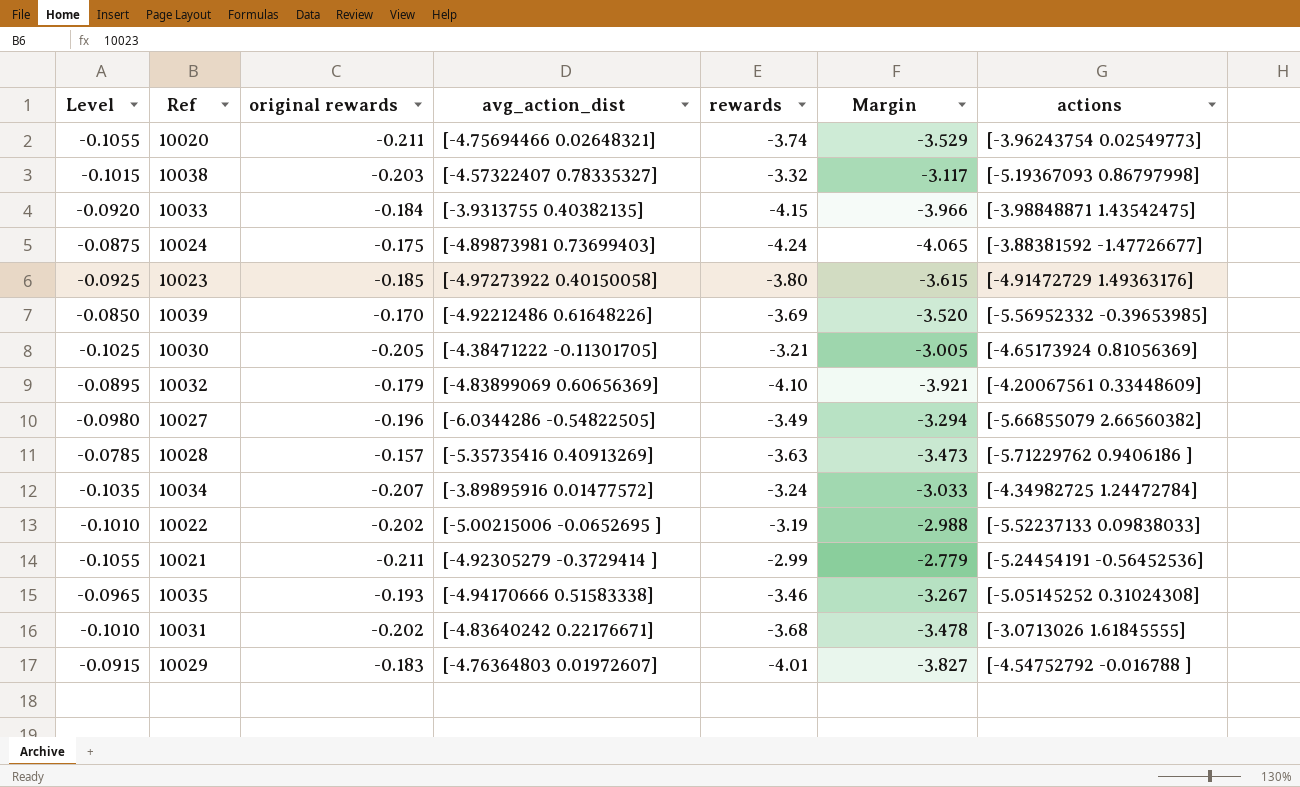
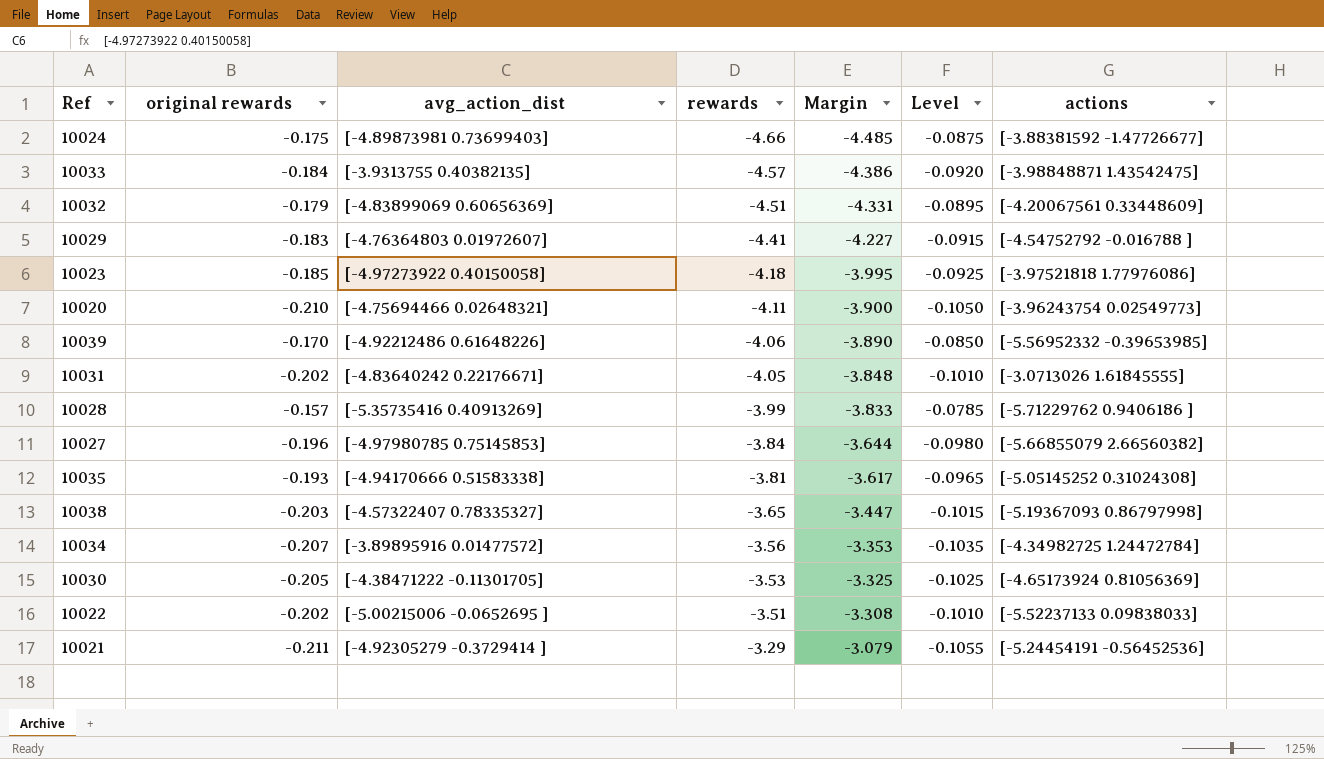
row order: none -> rewards ascending
column Level | position: 1 -> 6
10024 | rewards: -4.24 -> -4.66
10024 | Margin: -4.065 -> -4.485
10033 | rewards: -4.15 -> -4.57
10033 | Margin: -3.966 -> -4.386
10032 | rewards: -4.10 -> -4.51
10032 | Margin: -3.921 -> -4.331
10029 | rewards: -4.01 -> -4.41
10029 | Margin: -3.827 -> -4.227
10023 | rewards: -3.80 -> -4.18
10023 | Margin: -3.615 -> -3.995
10023 | actions: [-4.91472729 1.49363176] -> [-3.97521818 1.77976086]
10020 | original rewards: -0.211 -> -0.210
10020 | rewards: -3.74 -> -4.11
10020 | Margin: -3.529 -> -3.900
10020 | Level: -0.1055 -> -0.1050
10039 | rewards: -3.69 -> -4.06
10039 | Margin: -3.520 -> -3.890
10031 | rewards: -3.68 -> -4.05
10031 | Margin: -3.478 -> -3.848
10028 | rewards: -3.63 -> -3.99
10028 | Margin: -3.473 -> -3.833
10027 | avg_action_dist: [-6.0344286 -0.54822505] -> [-4.97980785 0.75145853]
10027 | rewards: -3.49 -> -3.84
10027 | Margin: -3.294 -> -3.644
10035 | rewards: -3.46 -> -3.81
10035 | Margin: -3.267 -> -3.617
10038 | rewards: -3.32 -> -3.65
10038 | Margin: -3.117 -> -3.447
10034 | rewards: -3.24 -> -3.56
10034 | Margin: -3.033 -> -3.353
10030 | rewards: -3.21 -> -3.53
10030 | Margin: -3.005 -> -3.325
10022 | rewards: -3.19 -> -3.51
10022 | Margin: -2.988 -> -3.308
10021 | rewards: -2.99 -> -3.29
10021 | Margin: -2.779 -> -3.079

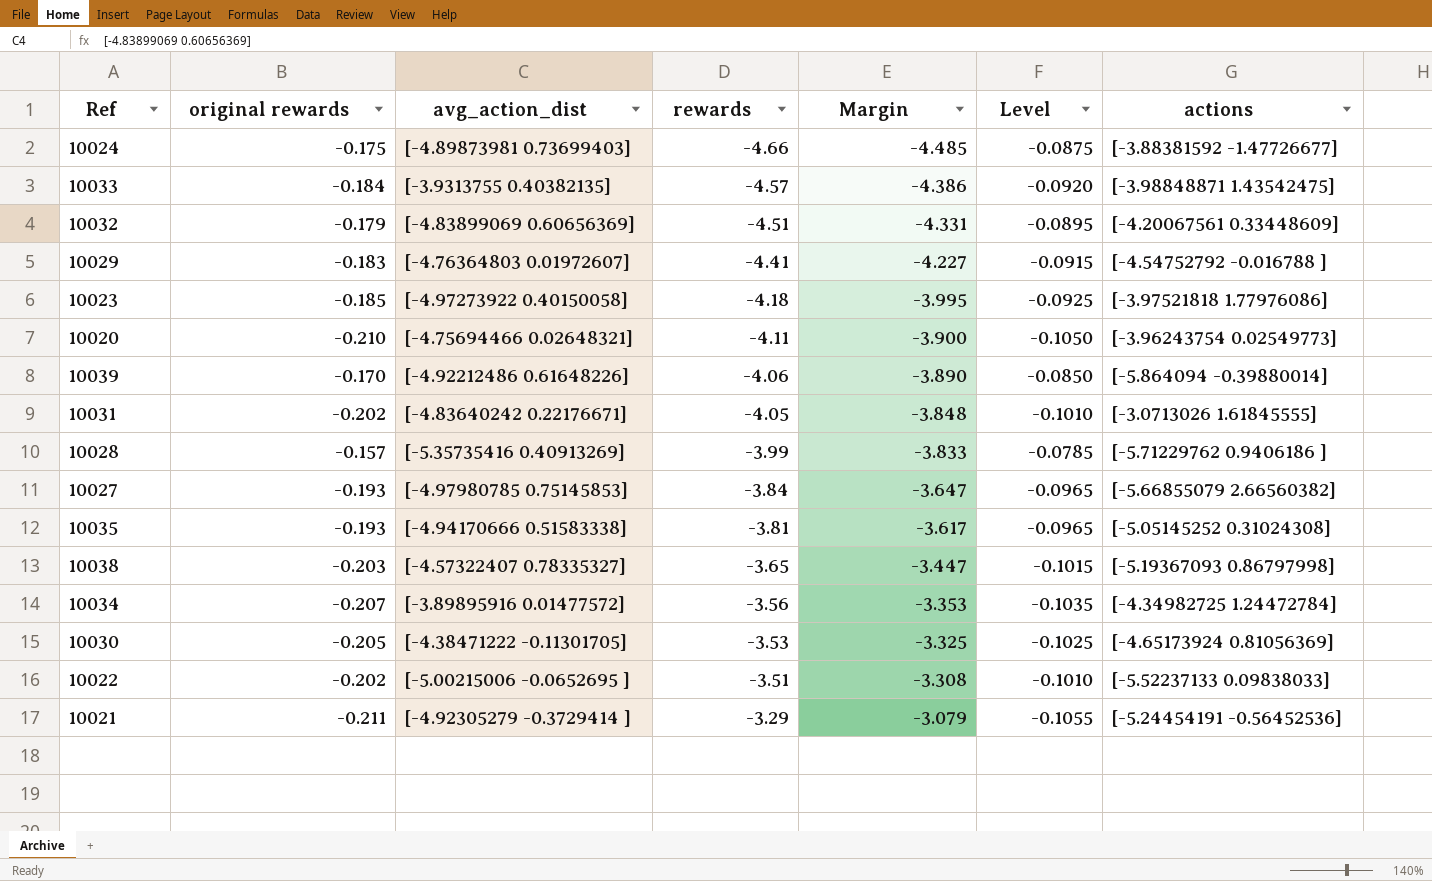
10039 | actions: [-5.56952332 -0.39653985] -> [-5.864094 -0.39880014]
10027 | original rewards: -0.196 -> -0.193
10027 | Margin: -3.644 -> -3.647
10027 | Level: -0.0980 -> -0.0965

